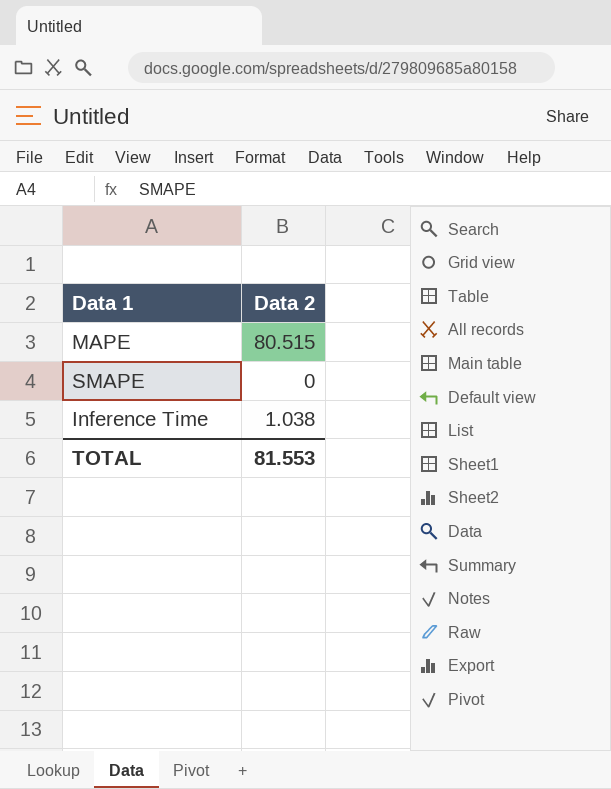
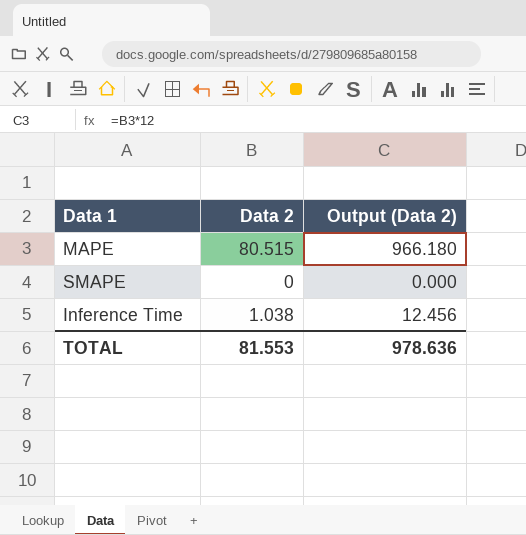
column Output (Data 2) | formula: none -> [Data 2] * 12

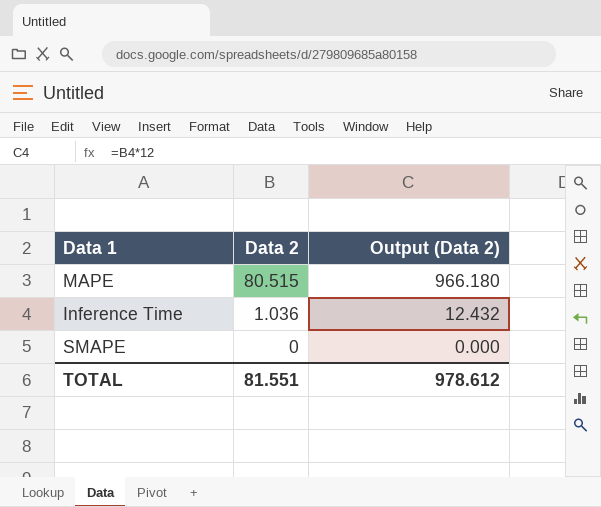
row order: none -> Data 2 descending
Inference Time | Data 2: 1.038 -> 1.036
Inference Time | Output (Data 2): 12.456 -> 12.432
TOTAL | Data 2: 81.553 -> 81.551
TOTAL | Output (Data 2): 978.636 -> 978.612

